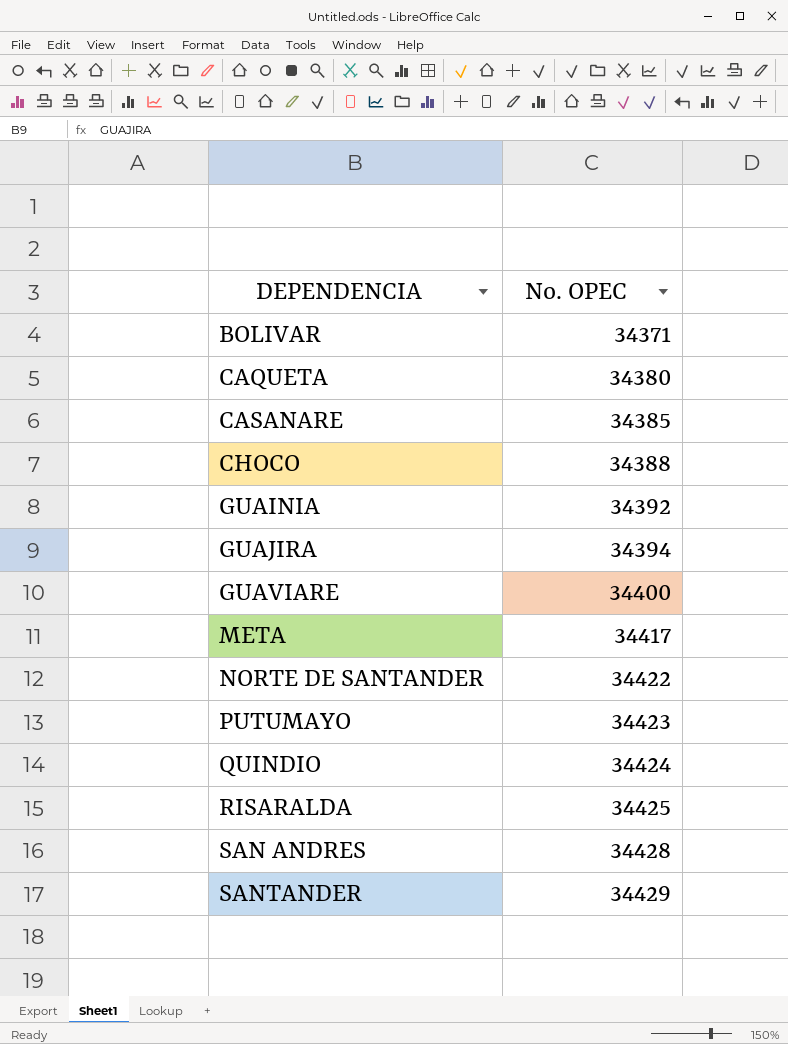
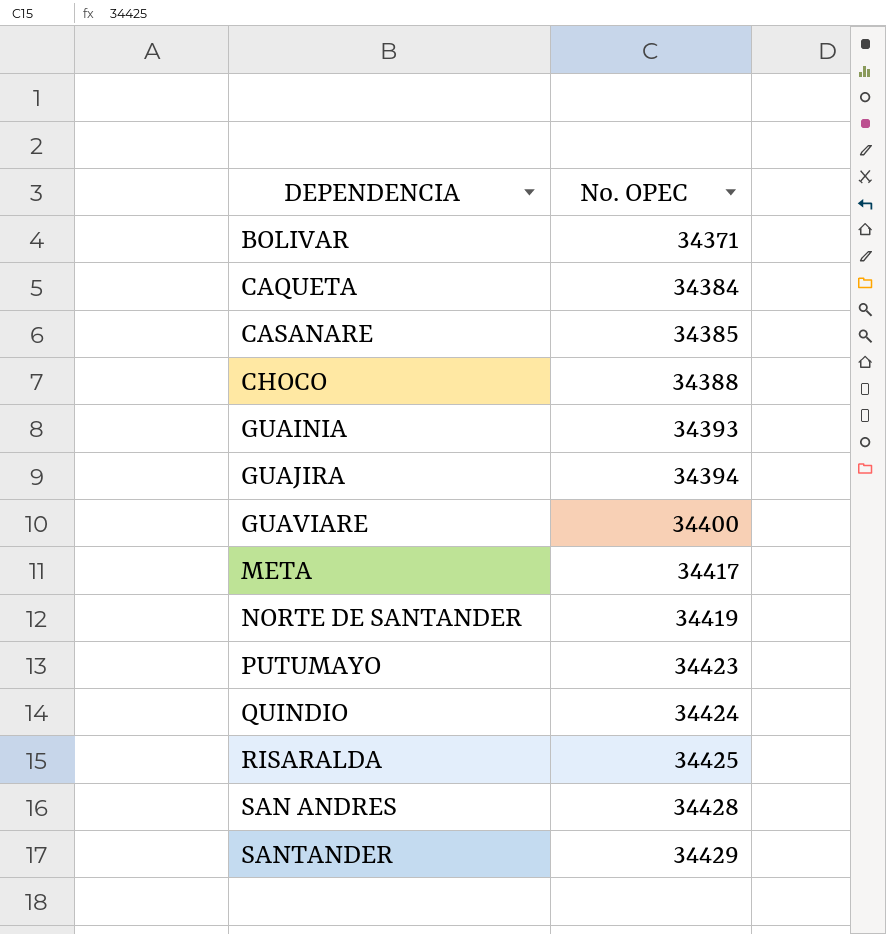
CAQUETA | No. OPEC: 34380 -> 34384
GUAINIA | No. OPEC: 34392 -> 34393
NORTE DE SANTANDER | No. OPEC: 34422 -> 34419

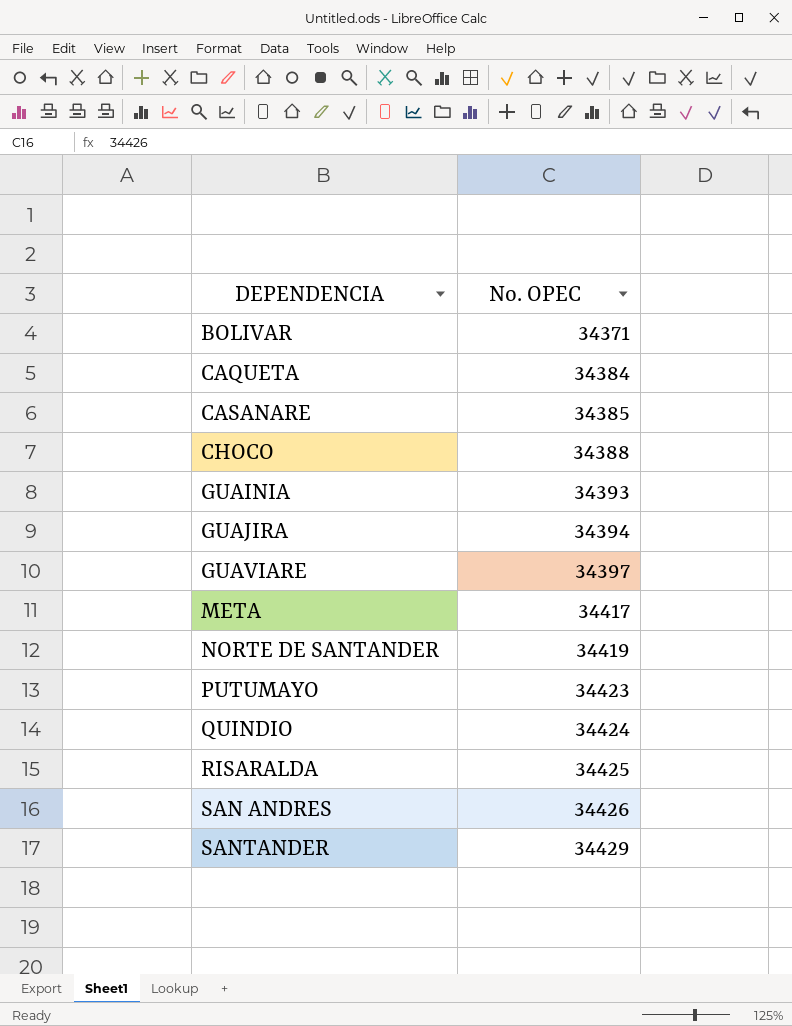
GUAVIARE | No. OPEC: 34400 -> 34397
SAN ANDRES | No. OPEC: 34428 -> 34426

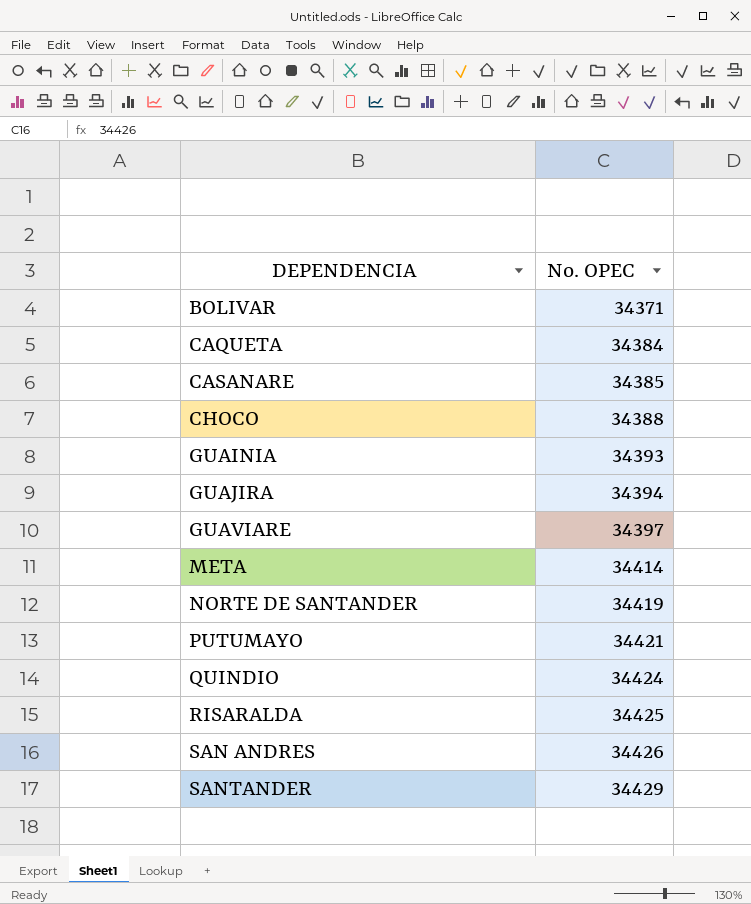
META | No. OPEC: 34417 -> 34414
PUTUMAYO | No. OPEC: 34423 -> 34421

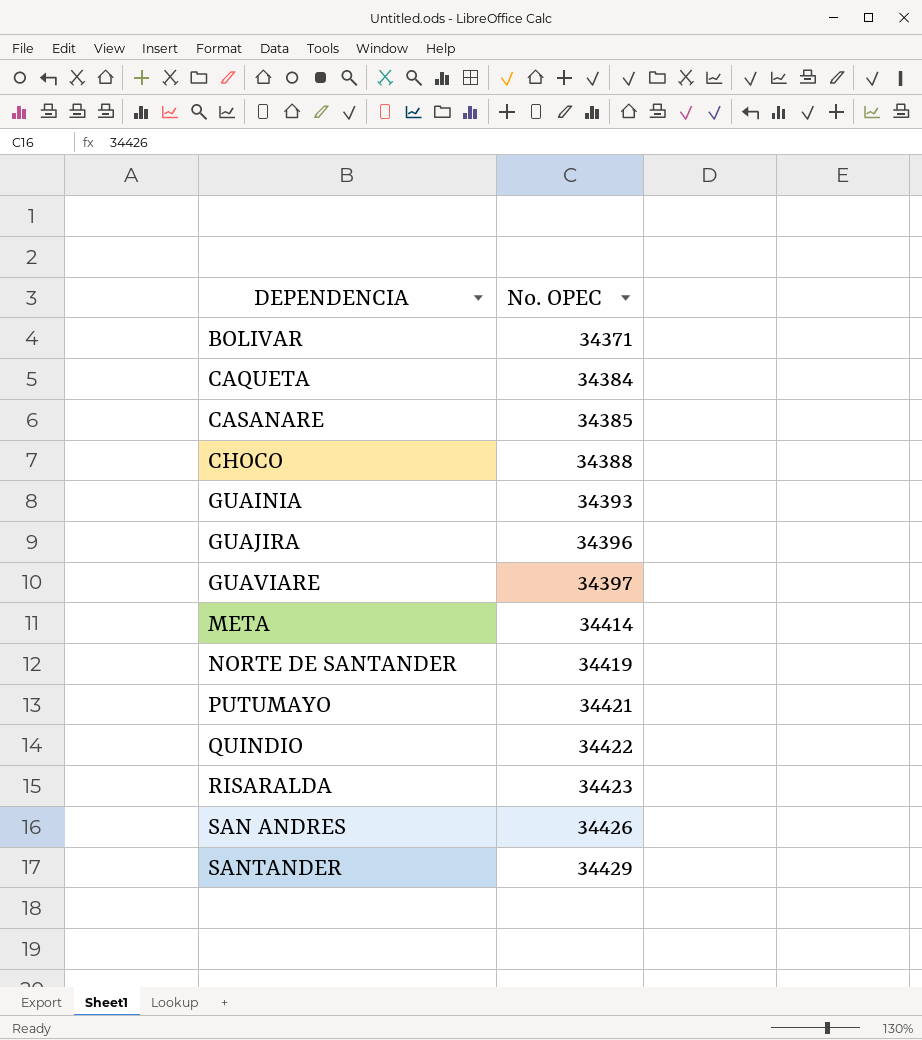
GUAJIRA | No. OPEC: 34394 -> 34396
QUINDIO | No. OPEC: 34424 -> 34422
RISARALDA | No. OPEC: 34425 -> 34423

